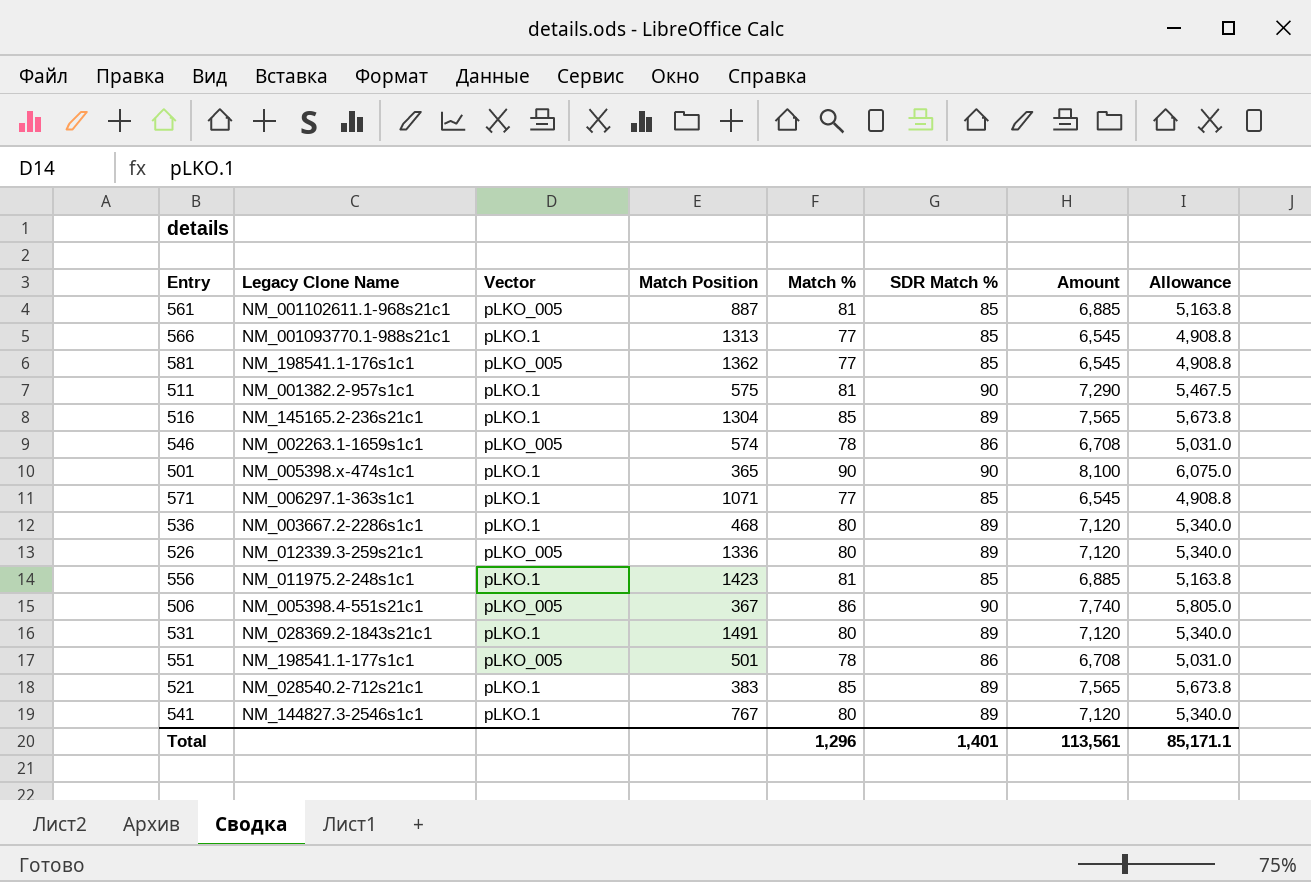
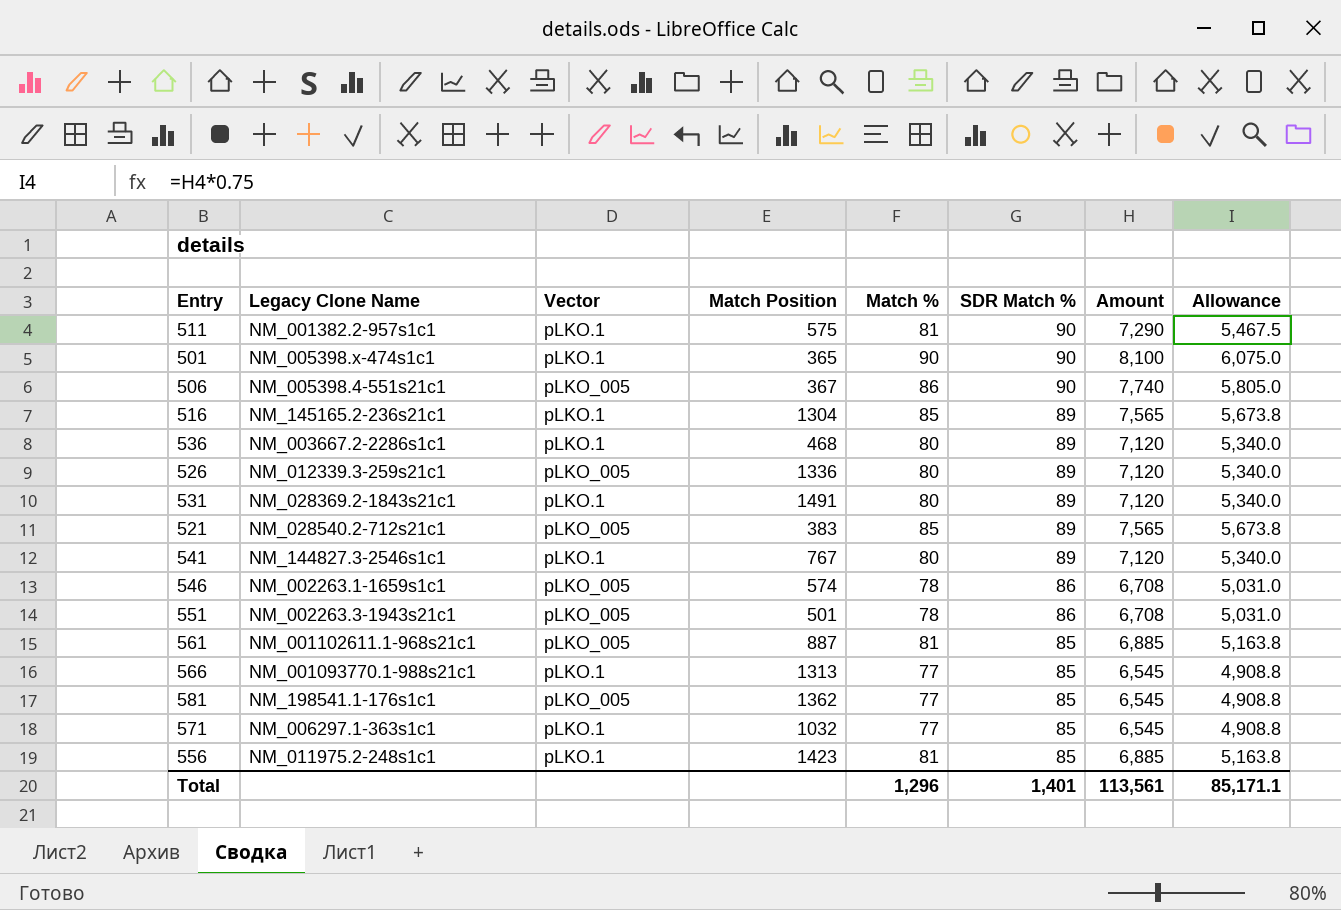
row order: none -> SDR Match % descending
521 | Vector: pLKO.1 -> pLKO_005
551 | Legacy Clone Name: NM_198541.1-177s1c1 -> NM_002263.3-1943s21c1
571 | Match Position: 1071 -> 1032

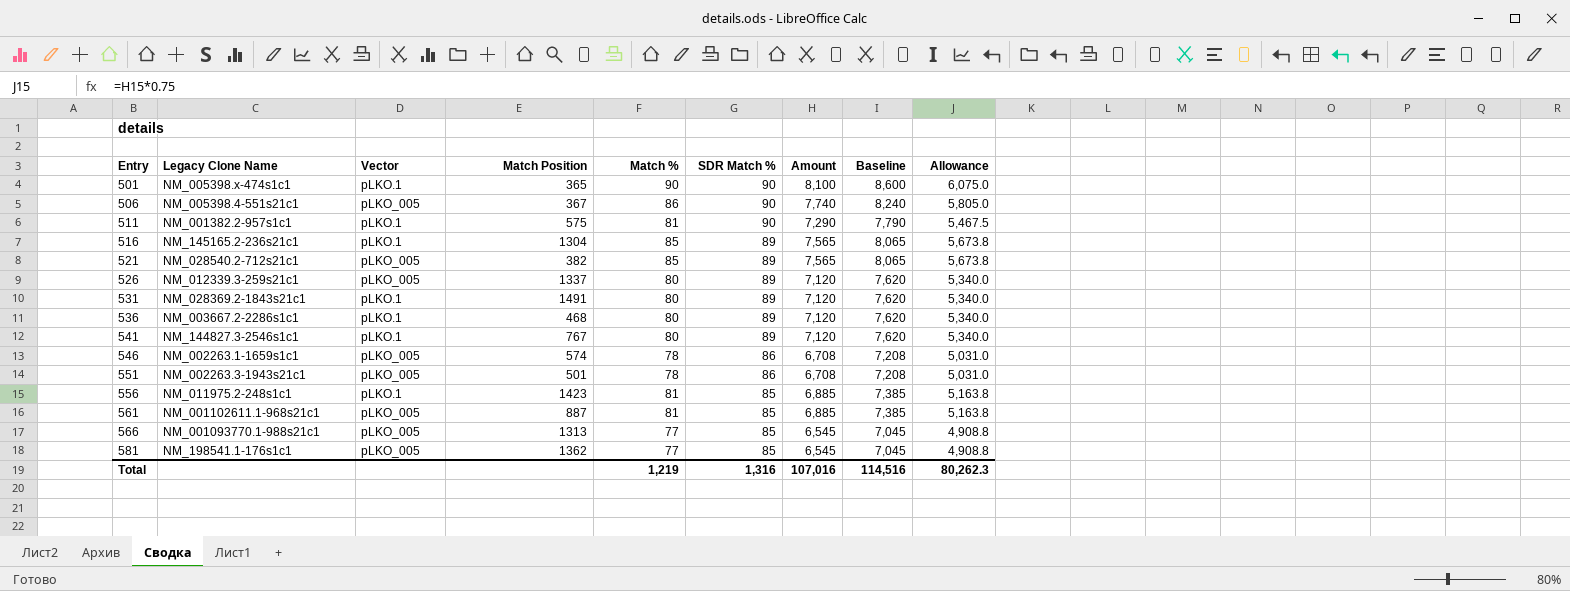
row order: SDR Match % descending -> Entry ascending
column Baseline | formula: none -> [Amount] + 500
row 571: NM_006297.1-363s1c1 | pLKO.1 | 1032 | 77 | 85 | 6,545 | 4,908.8 -> none
521 | Match Position: 383 -> 382
526 | Match Position: 1336 -> 1337
566 | Vector: pLKO.1 -> pLKO_005
Total | Match %: 1,296 -> 1,219
Total | SDR Match %: 1,401 -> 1,316
Total | Amount: 113,561 -> 107,016
Total | Allowance: 85,171.1 -> 80,262.3

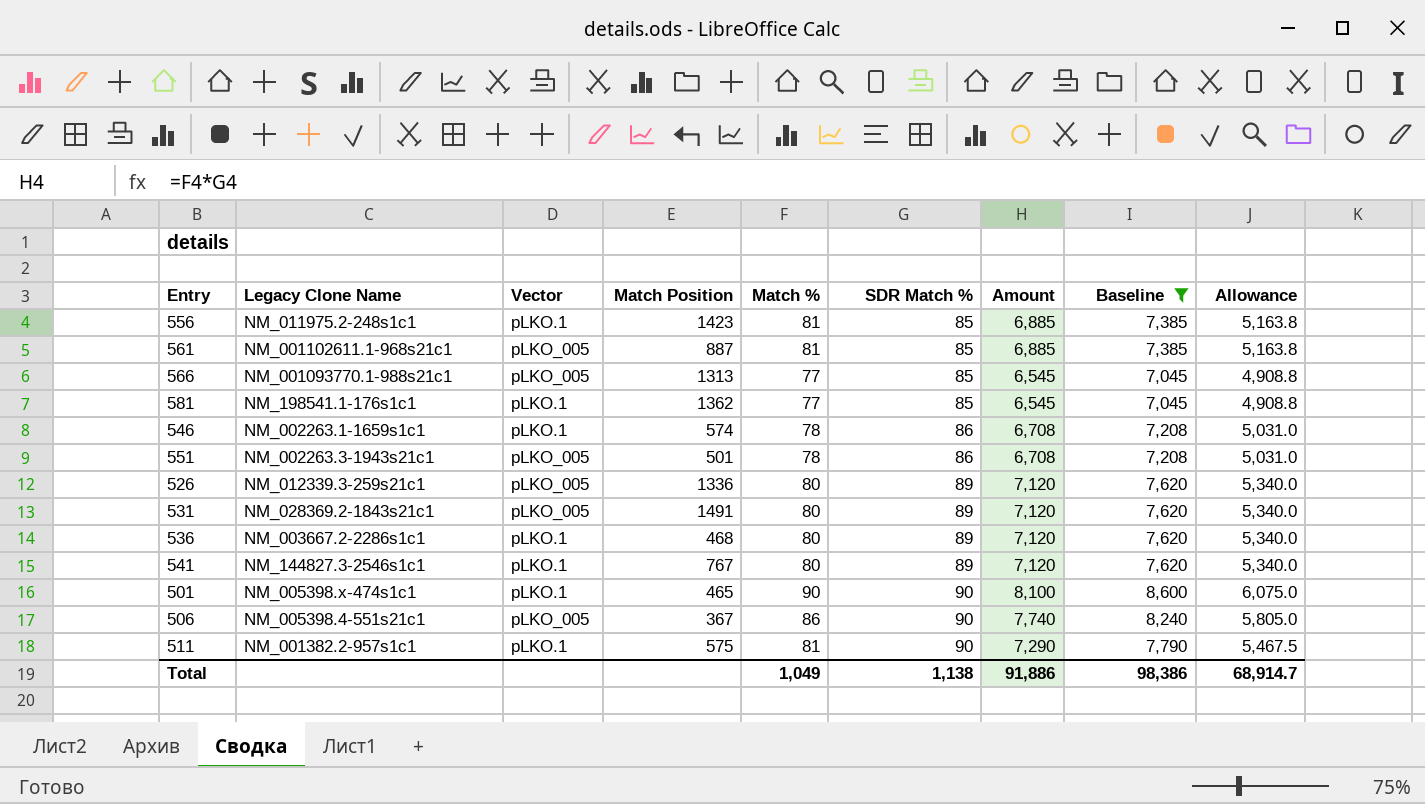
filter: none -> Baseline != 8,065
row order: Entry ascending -> SDR Match % ascending
581 | Vector: pLKO_005 -> pLKO.1
546 | Vector: pLKO_005 -> pLKO.1
526 | Match Position: 1337 -> 1336
531 | Vector: pLKO.1 -> pLKO_005
501 | Match Position: 365 -> 465
Total | Match %: 1,219 -> 1,049
Total | SDR Match %: 1,316 -> 1,138
Total | Amount: 107,016 -> 91,886
Total | Baseline: 114,516 -> 98,386
Total | Allowance: 80,262.3 -> 68,914.7

